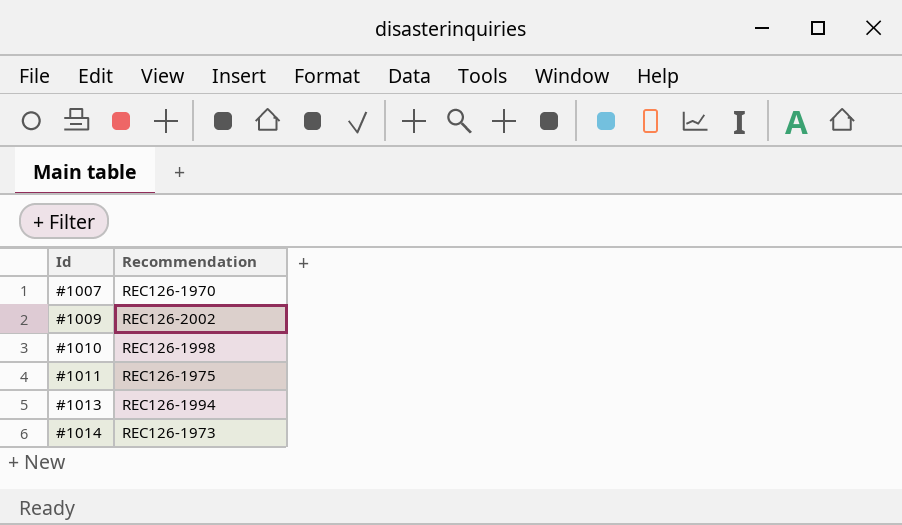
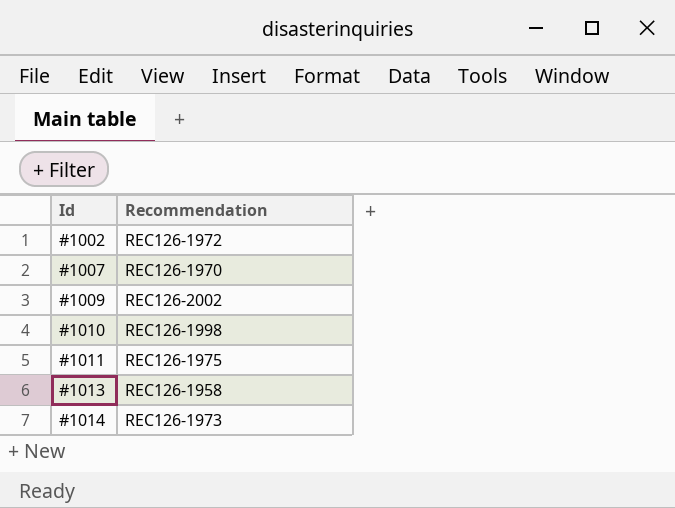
row #1002: none -> REC126-1972
#1013 | Recommendation: REC126-1994 -> REC126-1958

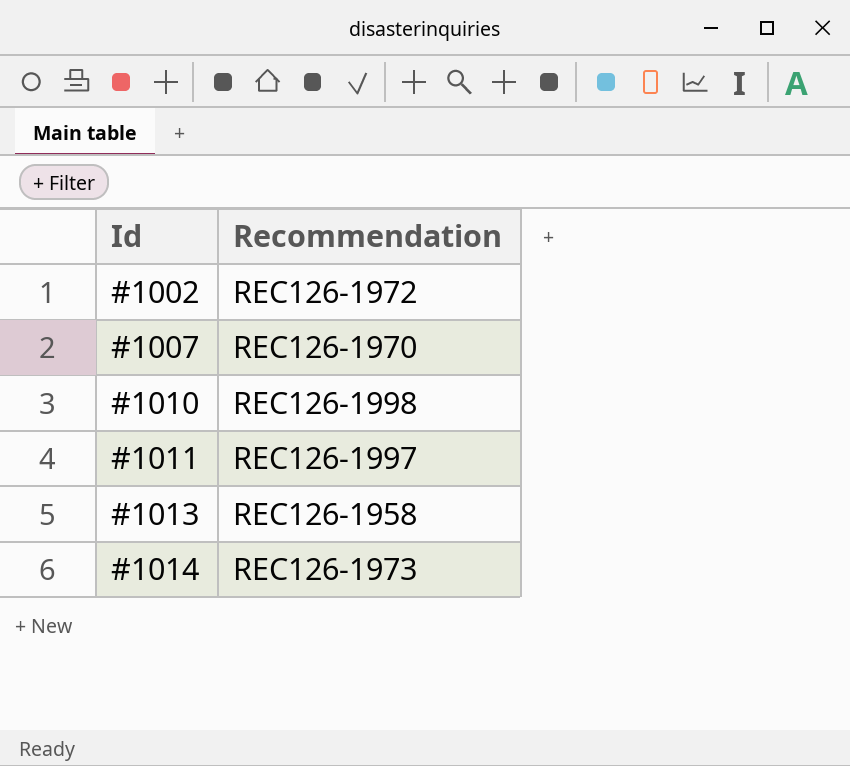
row #1009: REC126-2002 -> none
#1011 | Recommendation: REC126-1975 -> REC126-1997

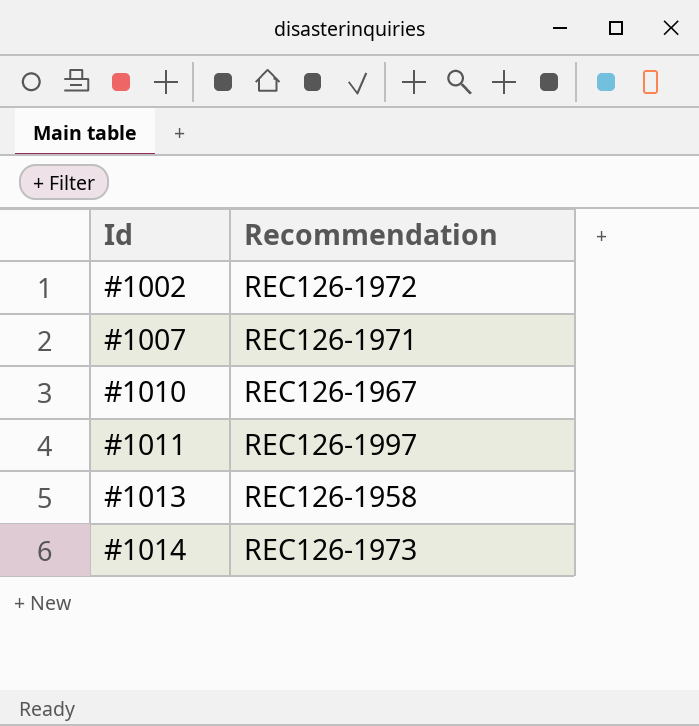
#1007 | Recommendation: REC126-1970 -> REC126-1971
#1010 | Recommendation: REC126-1998 -> REC126-1967

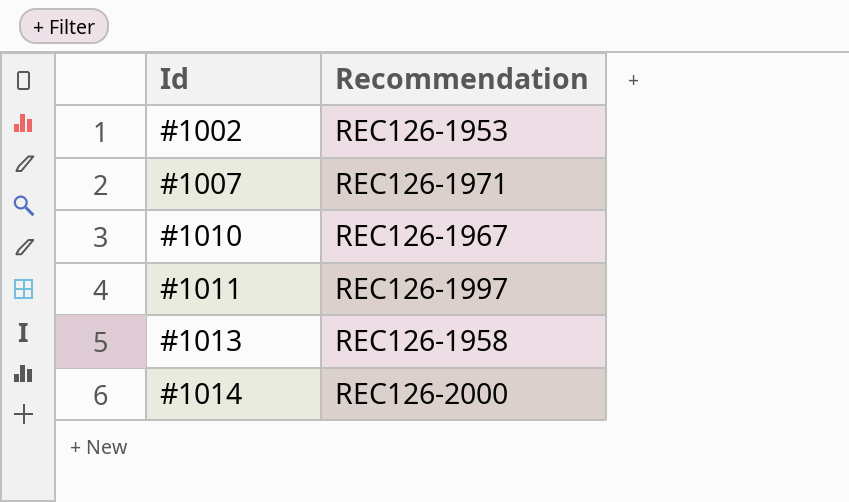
#1002 | Recommendation: REC126-1972 -> REC126-1953
#1014 | Recommendation: REC126-1973 -> REC126-2000

